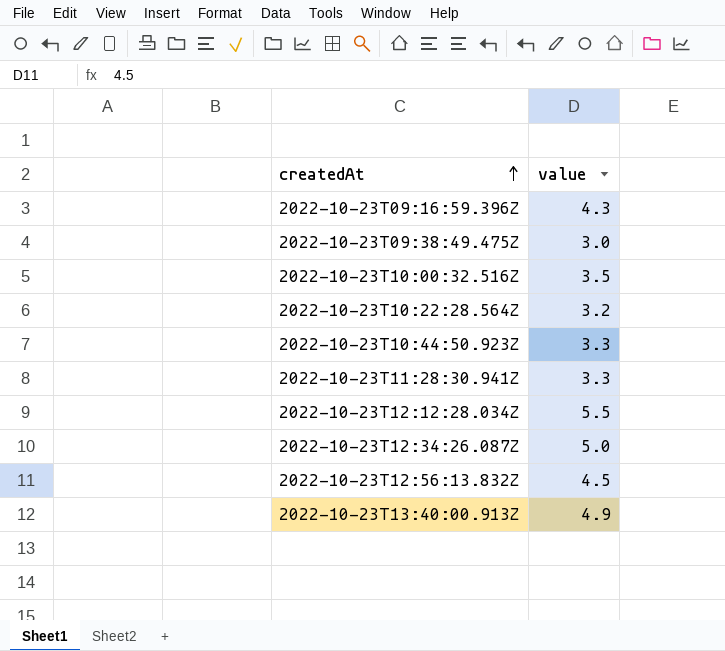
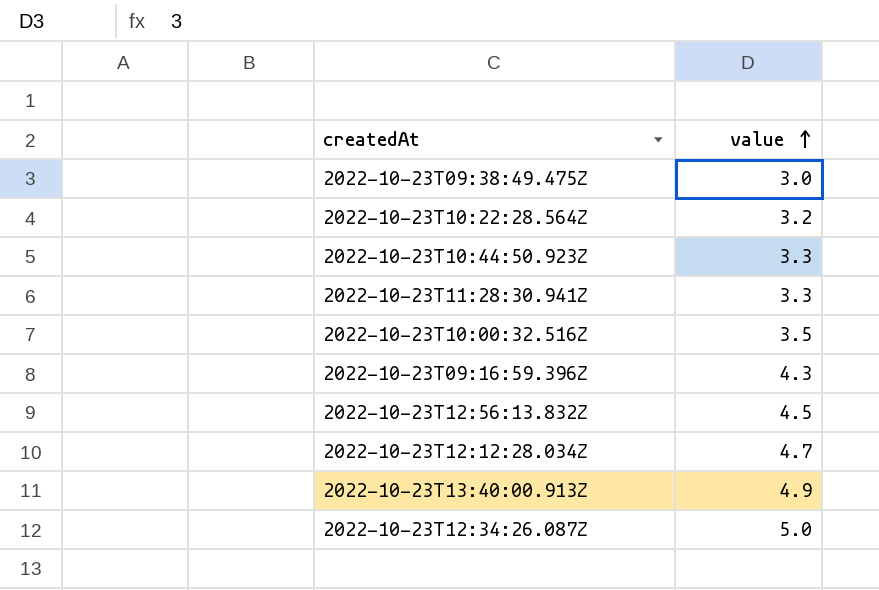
row order: createdAt ascending -> value ascending
2022-10-23T12:12:28.034Z | value: 5.5 -> 4.7

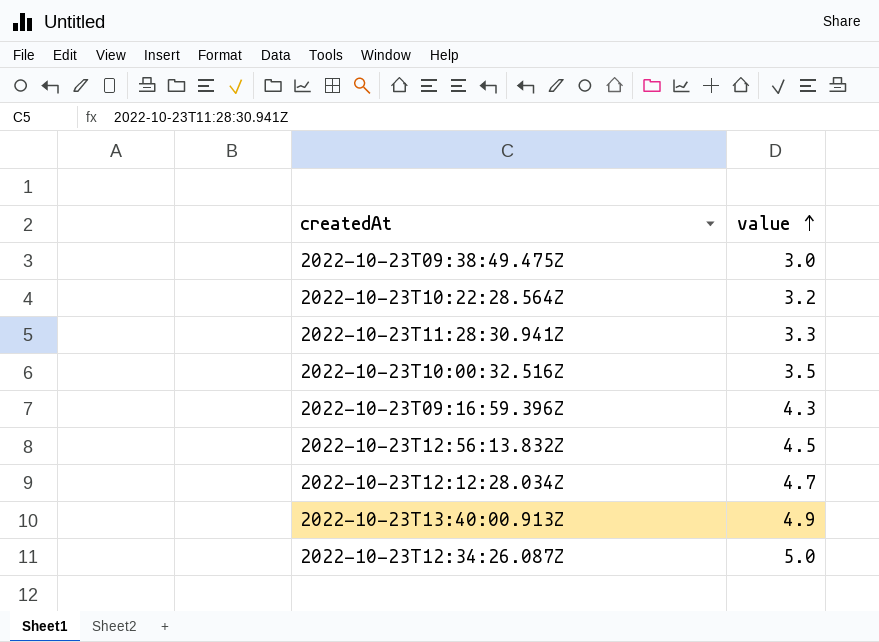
row 2022-10-23T10:44:50.923Z: 3.3 -> none

